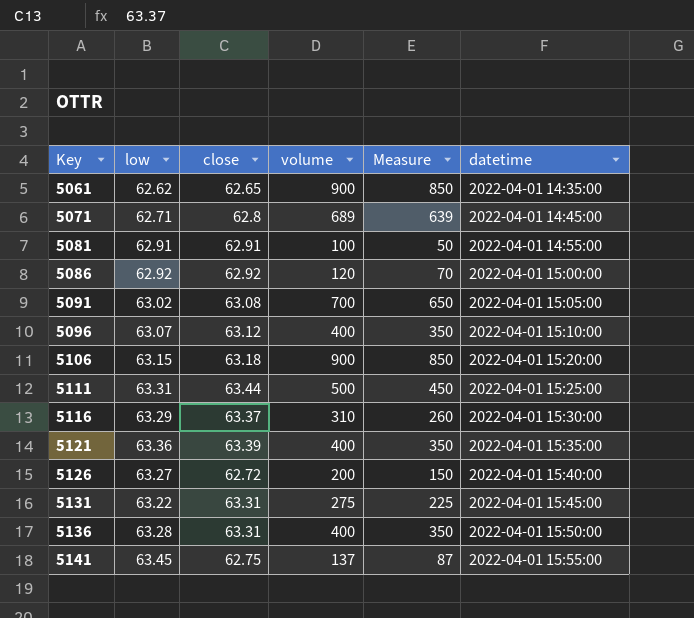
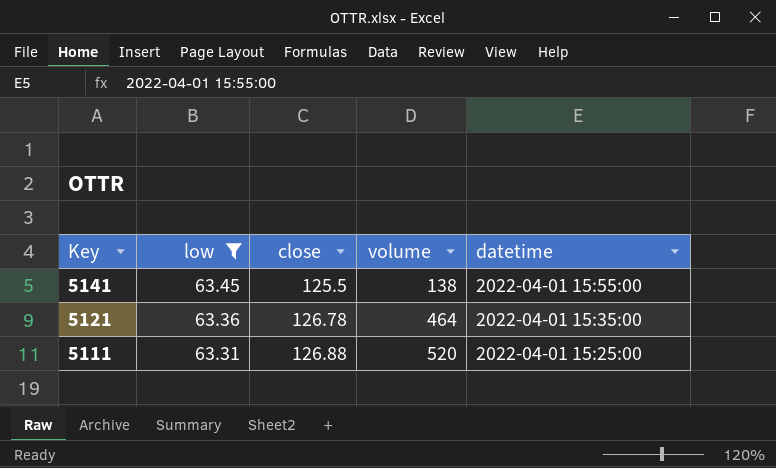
filter: none -> low >= 63.31
row order: Key ascending -> Key descending
column Measure | formula: [volume] - 50 -> none
5141 | close: 62.75 -> 125.5
5141 | volume: 137 -> 138
5121 | close: 63.39 -> 126.78
5121 | volume: 400 -> 464
5111 | close: 63.44 -> 126.88
5111 | volume: 500 -> 520

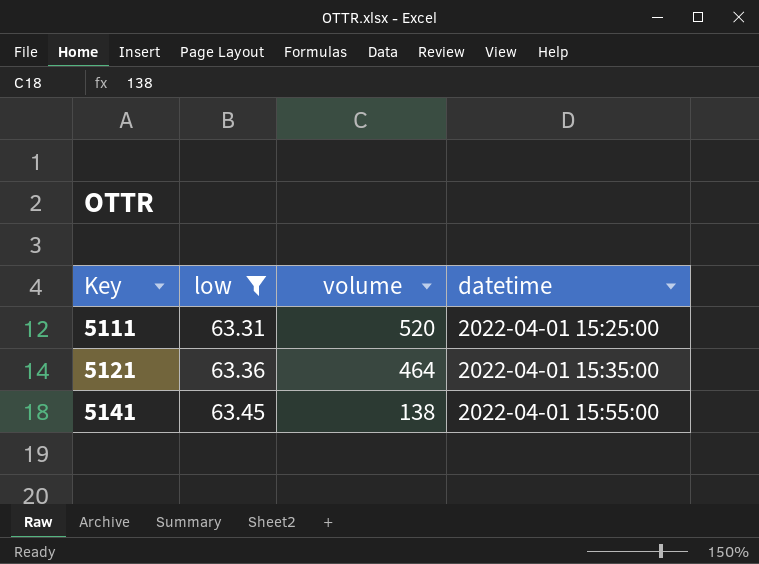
row order: Key descending -> Key ascending
column close | position: 3 -> none

